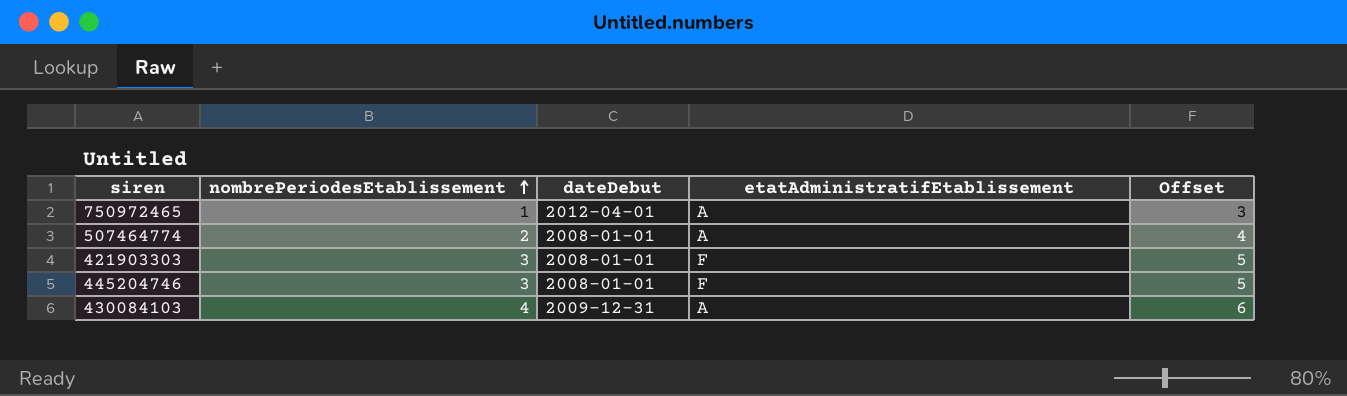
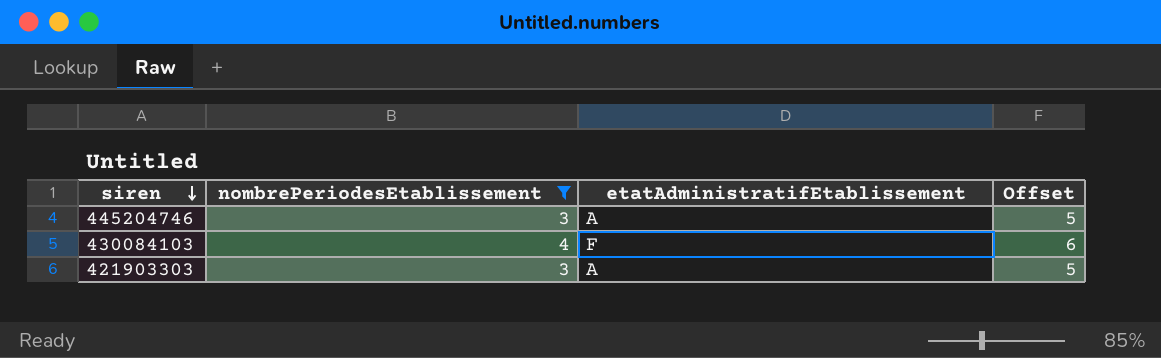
filter: none -> nombrePeriodesEtablissement >= 3
row order: nombrePeriodesEtablissement ascending -> siren descending
column dateDebut | position: 3 -> none
445204746 | etatAdministratifEtablissement: F -> A
430084103 | etatAdministratifEtablissement: A -> F
421903303 | etatAdministratifEtablissement: F -> A

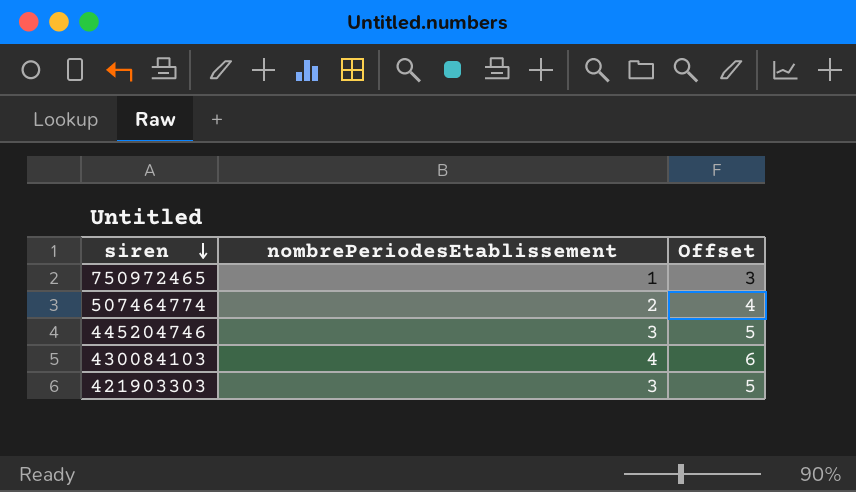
filter: nombrePeriodesEtablissement >= 3 -> none
column etatAdministratifEtablissement | position: 3 -> none

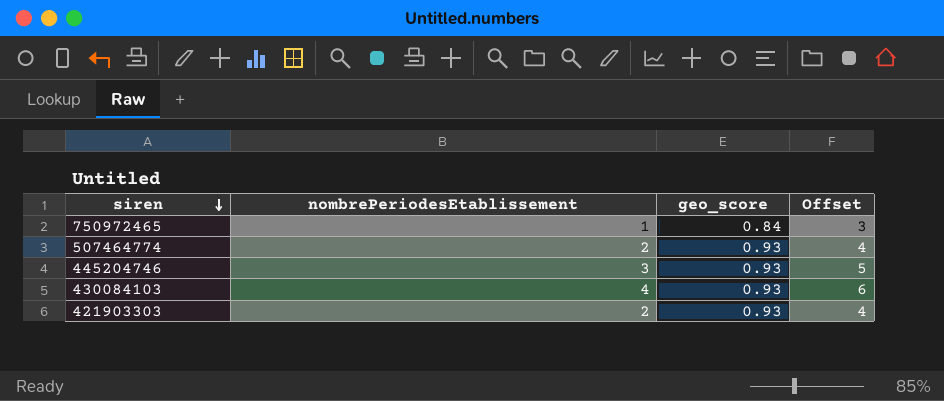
column geo_score | position: none -> 3
421903303 | nombrePeriodesEtablissement: 3 -> 2
421903303 | Offset: 5 -> 4

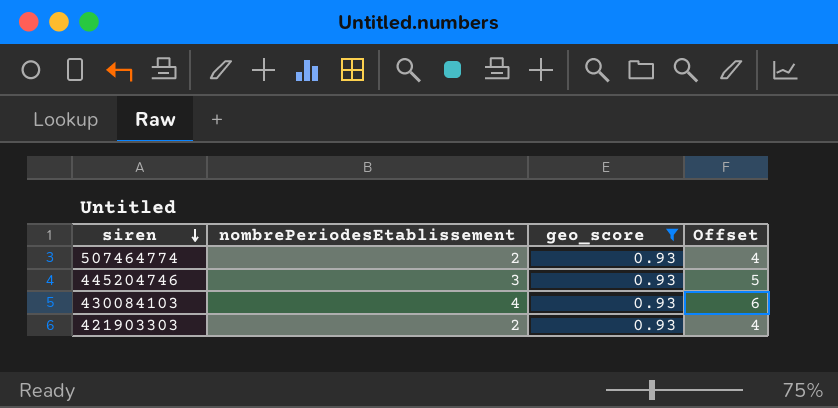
filter: none -> geo_score = 0.93

